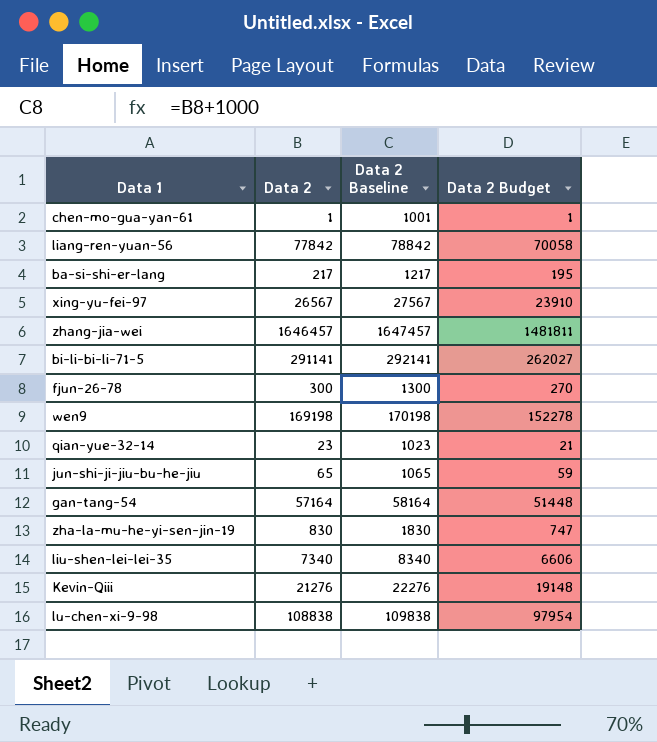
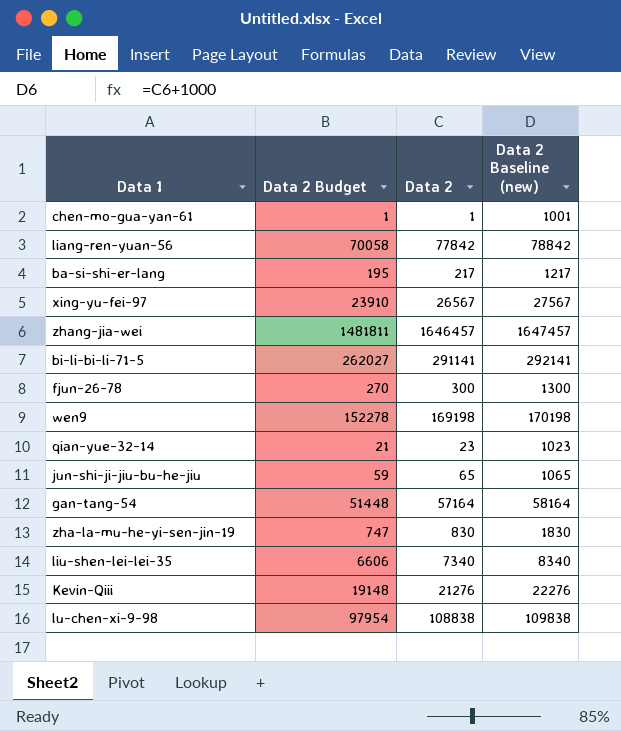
column Data 2 Budget | position: 4 -> 2
column name: Data 2 Baseline -> Data 2 Baseline (new)

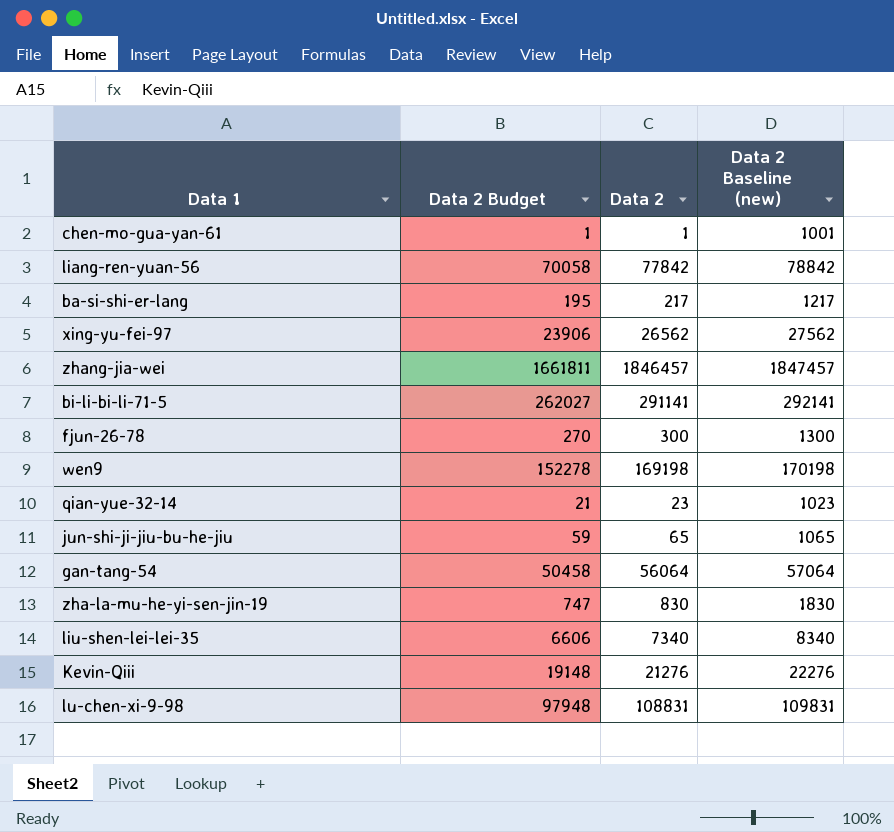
xing-yu-fei-97 | Data 2 Budget: 23910 -> 23906
xing-yu-fei-97 | Data 2: 26567 -> 26562
xing-yu-fei-97 | Data 2 Baseline (new): 27567 -> 27562
zhang-jia-wei | Data 2 Budget: 1481811 -> 1661811
zhang-jia-wei | Data 2: 1646457 -> 1846457
zhang-jia-wei | Data 2 Baseline (new): 1647457 -> 1847457
gan-tang-54 | Data 2 Budget: 51448 -> 50458
gan-tang-54 | Data 2: 57164 -> 56064
gan-tang-54 | Data 2 Baseline (new): 58164 -> 57064
lu-chen-xi-9-98 | Data 2 Budget: 97954 -> 97948
lu-chen-xi-9-98 | Data 2: 108838 -> 108831
lu-chen-xi-9-98 | Data 2 Baseline (new): 109838 -> 109831

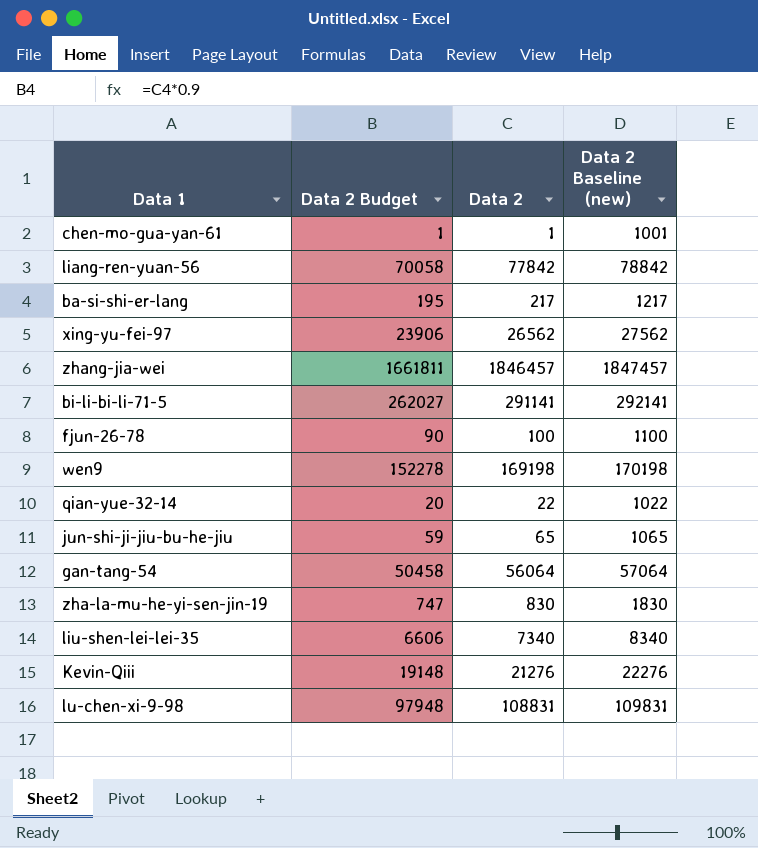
fjun-26-78 | Data 2 Budget: 270 -> 90
fjun-26-78 | Data 2: 300 -> 100
fjun-26-78 | Data 2 Baseline (new): 1300 -> 1100
qian-yue-32-14 | Data 2 Budget: 21 -> 20
qian-yue-32-14 | Data 2: 23 -> 22
qian-yue-32-14 | Data 2 Baseline (new): 1023 -> 1022

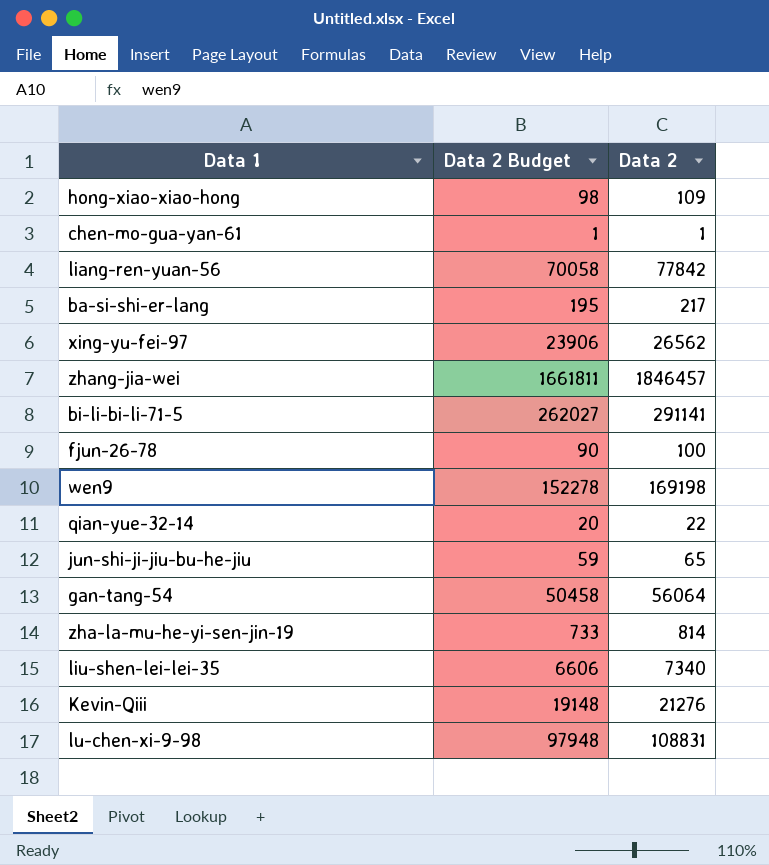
column Data 2 Baseline (new) | formula: [Data 2] + 1000 -> none
row hong-xiao-xiao-hong: none -> 98 | 109
zha-la-mu-he-yi-sen-jin-19 | Data 2 Budget: 747 -> 733
zha-la-mu-he-yi-sen-jin-19 | Data 2: 830 -> 814

